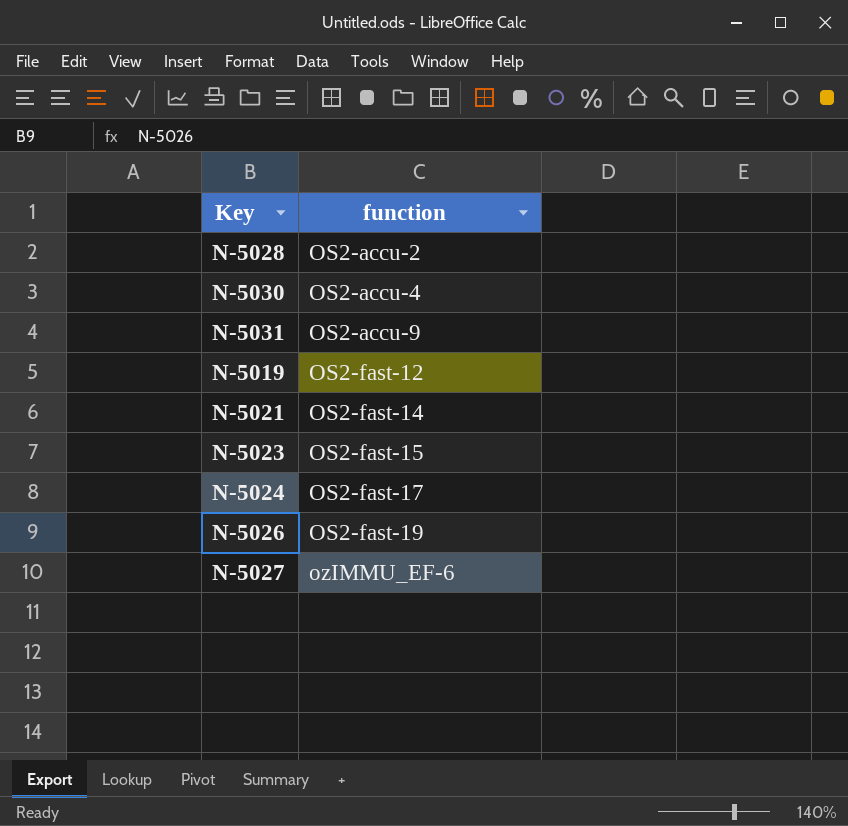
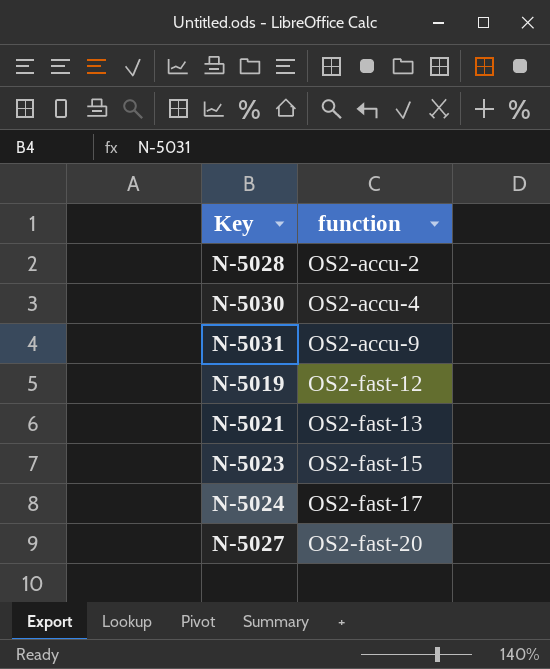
row N-5026: OS2-fast-19 -> none
N-5021 | function: OS2-fast-14 -> OS2-fast-13
N-5027 | function: ozIMMU_EF-6 -> OS2-fast-20

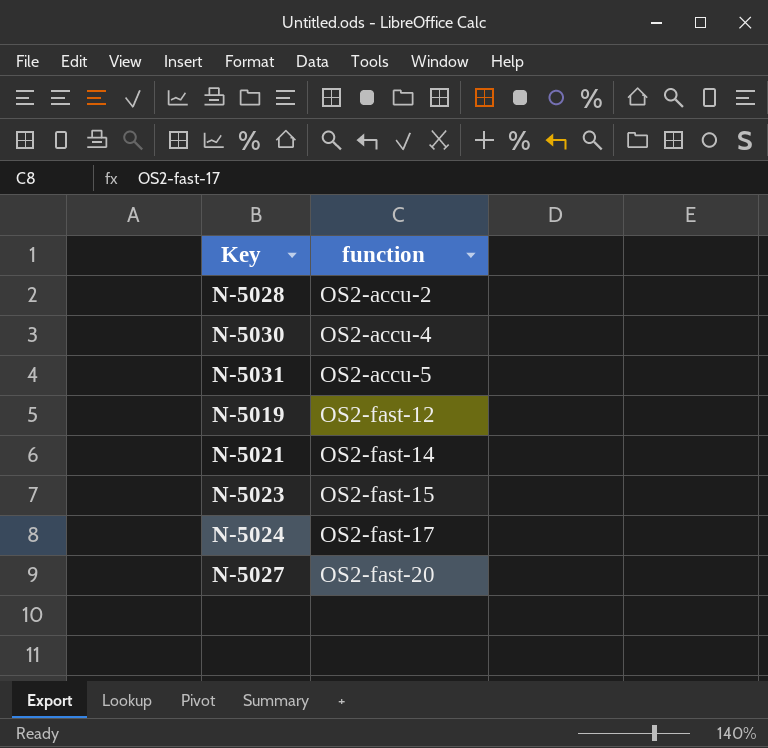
N-5031 | function: OS2-accu-9 -> OS2-accu-5
N-5021 | function: OS2-fast-13 -> OS2-fast-14

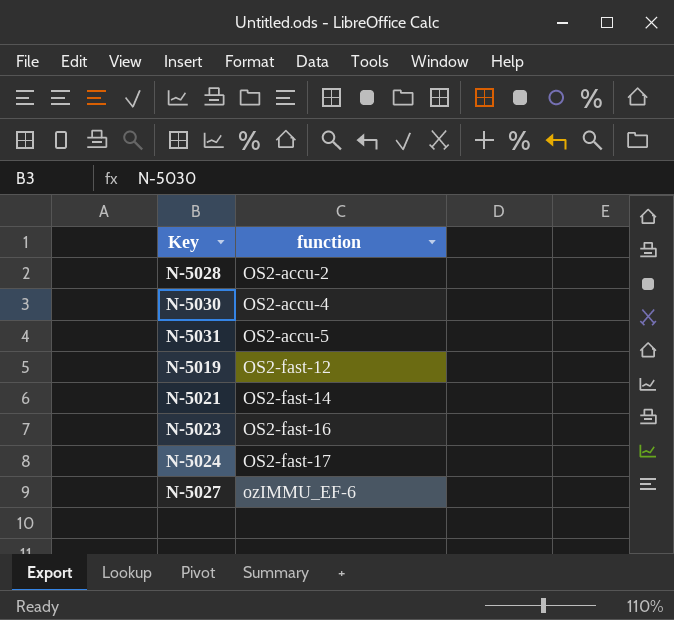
N-5023 | function: OS2-fast-15 -> OS2-fast-16
N-5027 | function: OS2-fast-20 -> ozIMMU_EF-6

